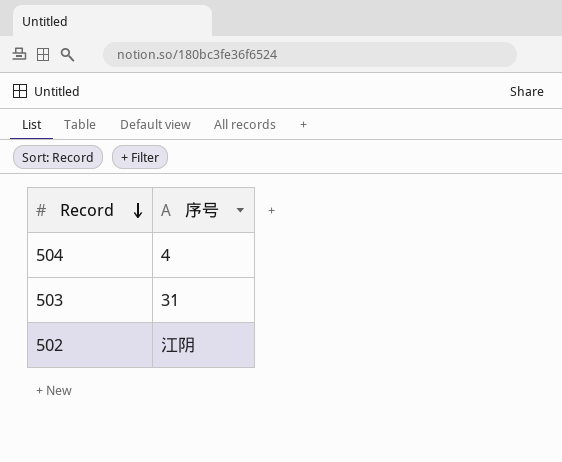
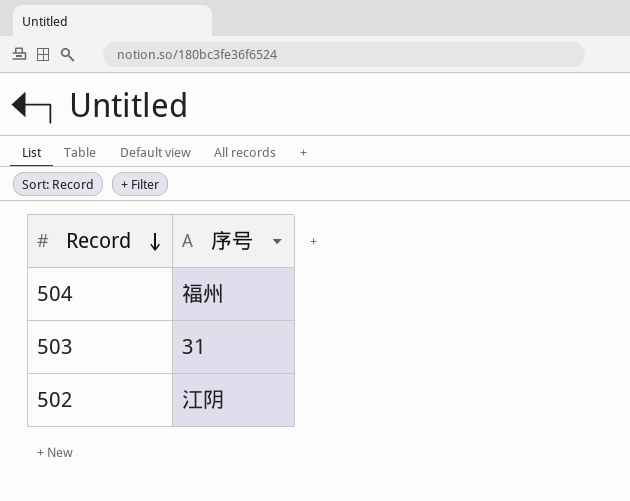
504 | 序号: 4 -> 福州

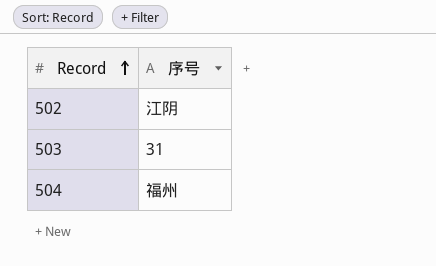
row order: Record descending -> Record ascending

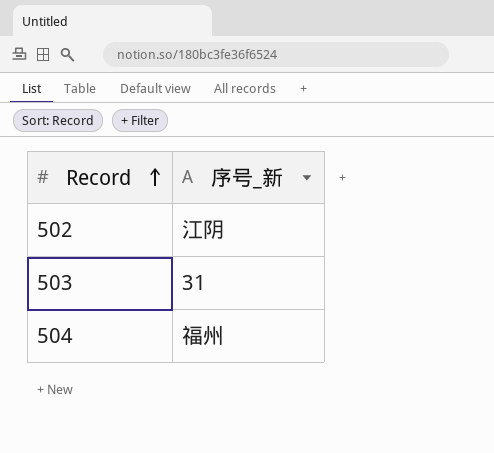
column name: 序号 -> 序号_新

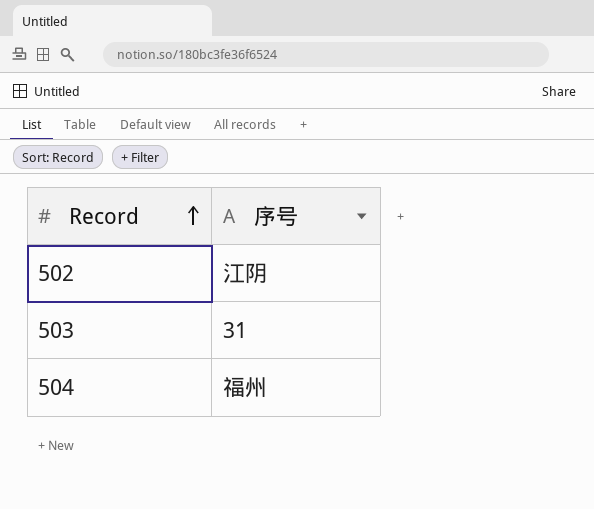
column name: 序号_新 -> 序号

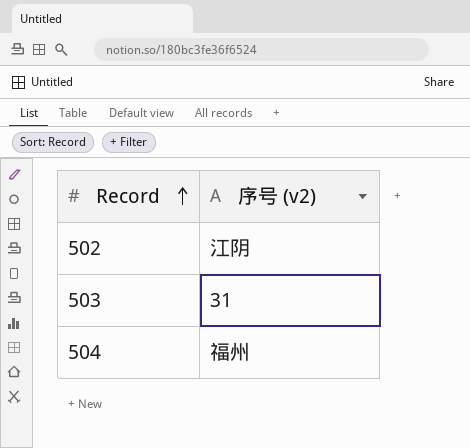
column name: 序号 -> 序号 (v2)

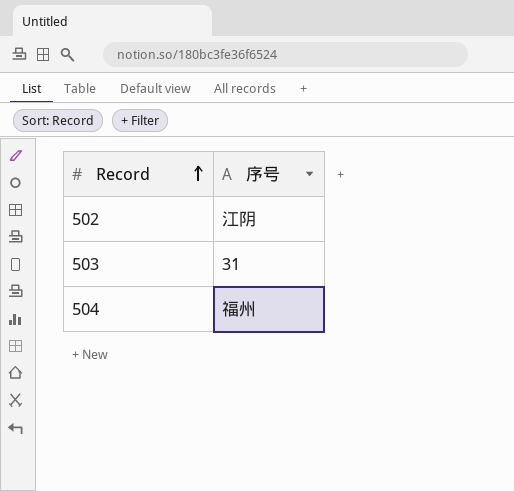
column name: 序号 (v2) -> 序号

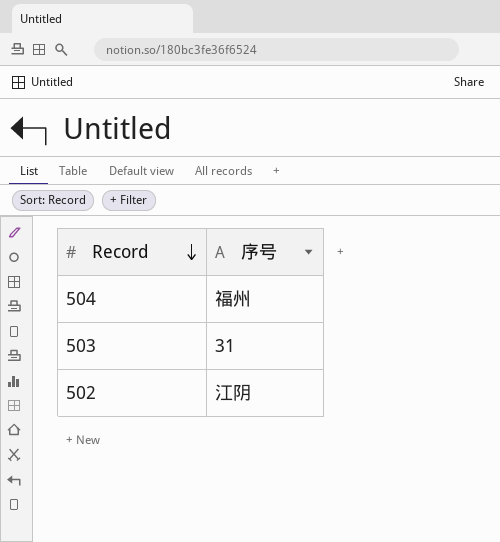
row order: Record ascending -> Record descending

